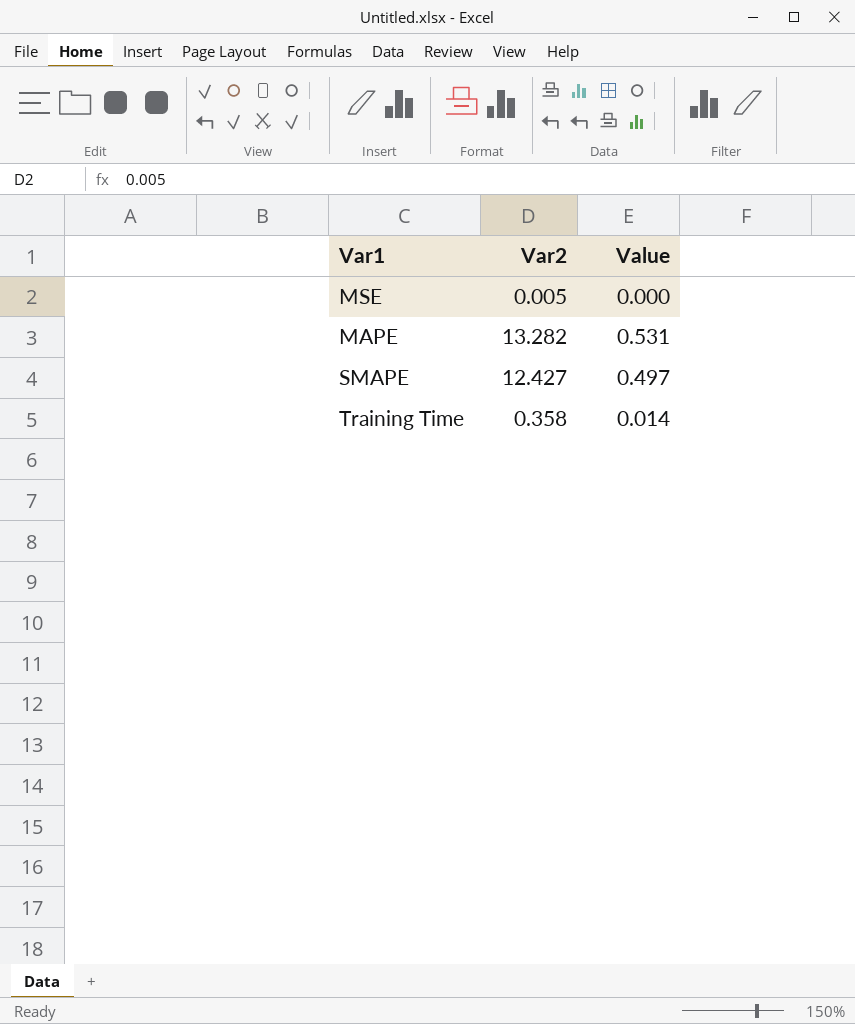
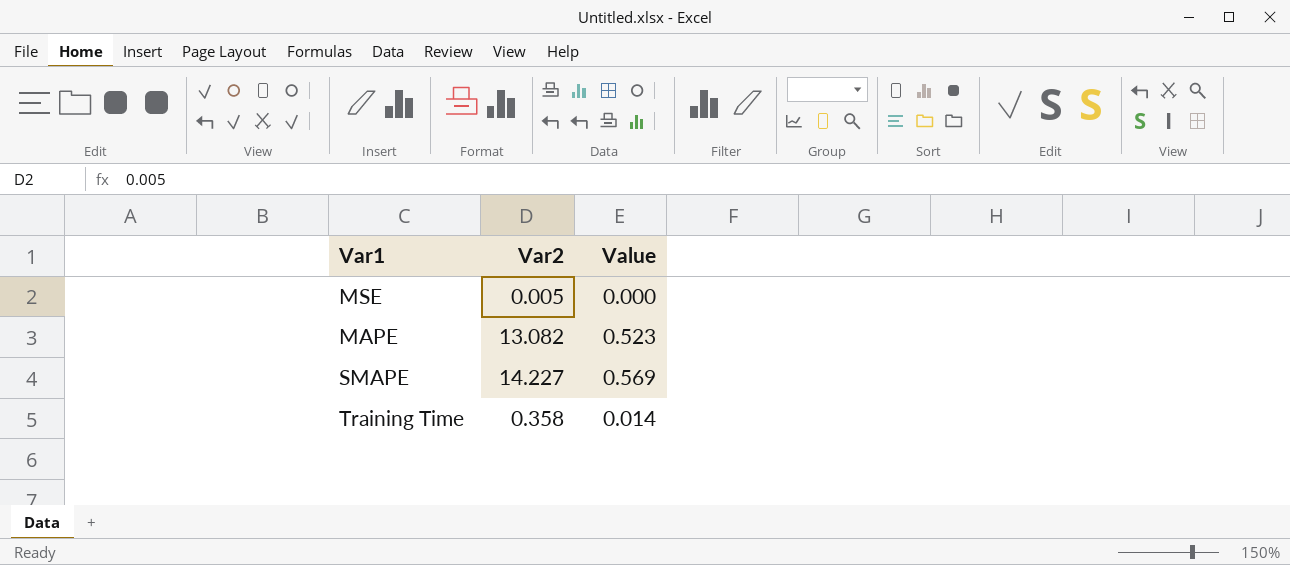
MAPE | Var2: 13.282 -> 13.082
MAPE | Value: 0.531 -> 0.523
SMAPE | Var2: 12.427 -> 14.227
SMAPE | Value: 0.497 -> 0.569

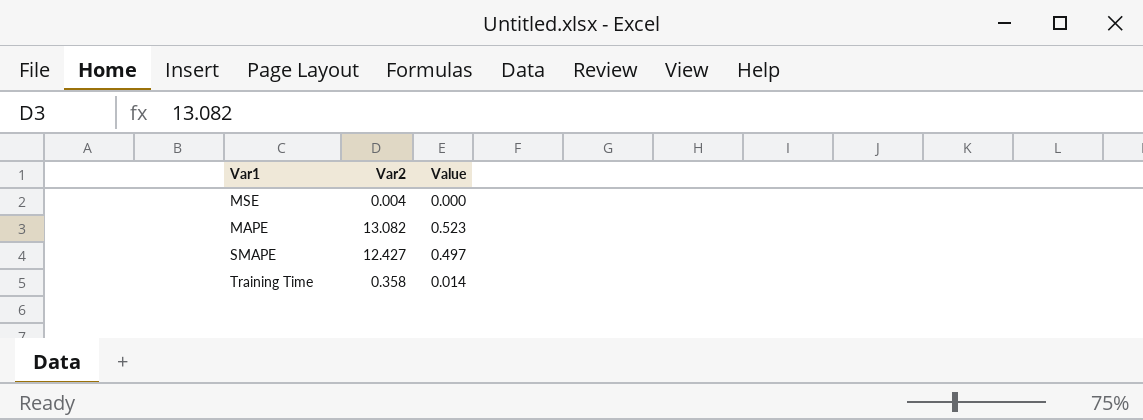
MSE | Var2: 0.005 -> 0.004
SMAPE | Var2: 14.227 -> 12.427
SMAPE | Value: 0.569 -> 0.497

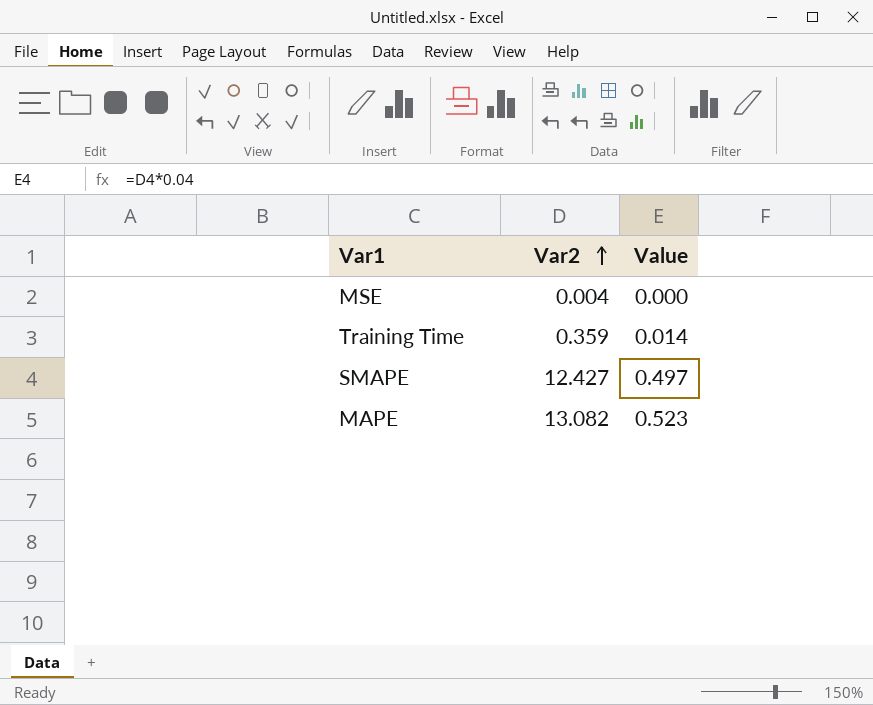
row order: none -> Var2 ascending
Training Time | Var2: 0.358 -> 0.359

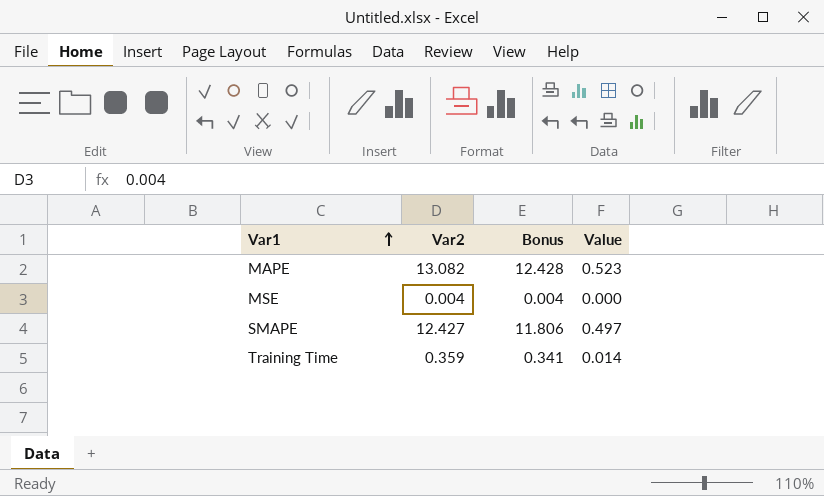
row order: Var2 ascending -> Var1 ascending
column Bonus | formula: none -> [Var2] * 0.95

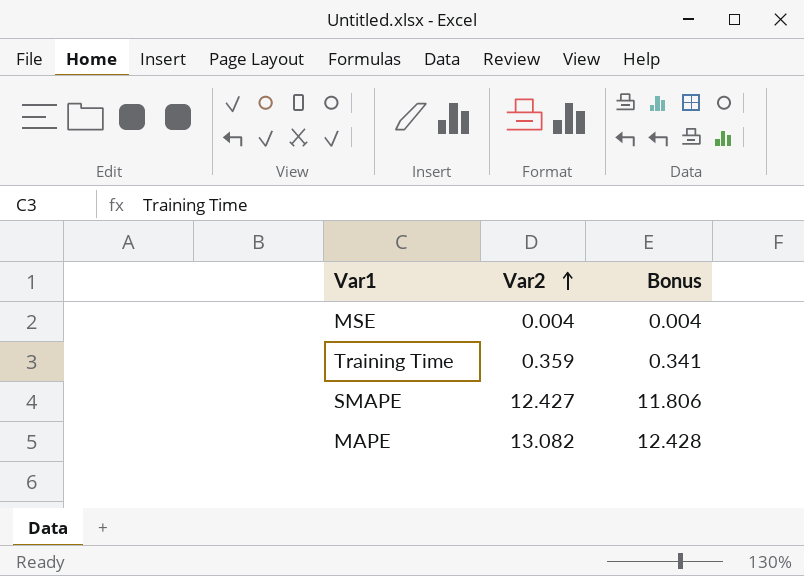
row order: Var1 ascending -> Var2 ascending
column Value | formula: [Var2] * 0.04 -> none

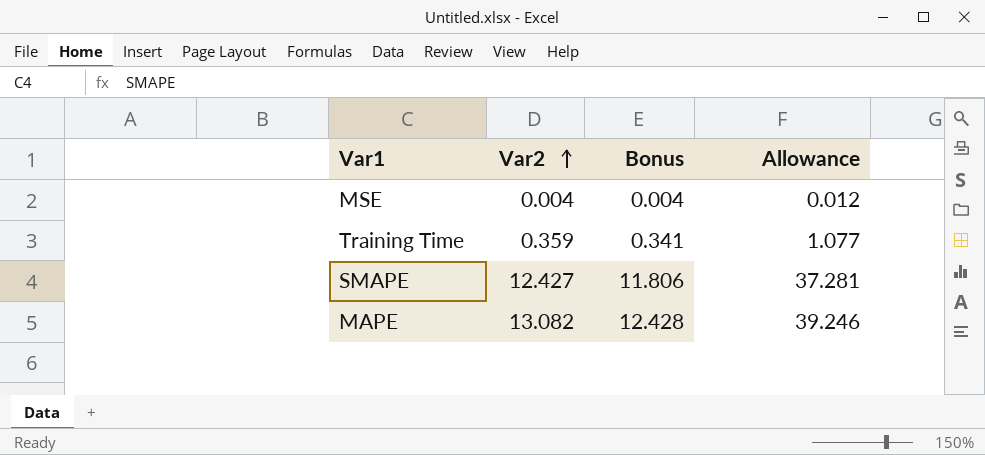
column Allowance | formula: none -> [Var2] * 3

